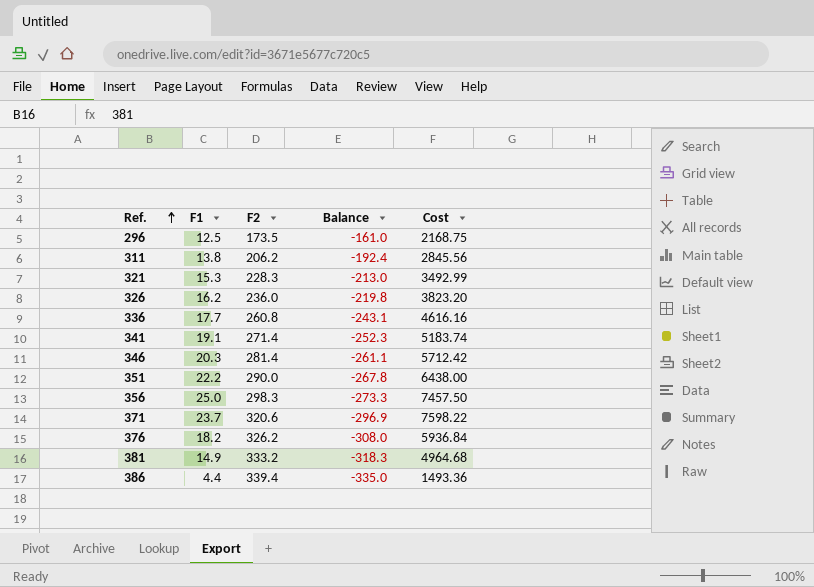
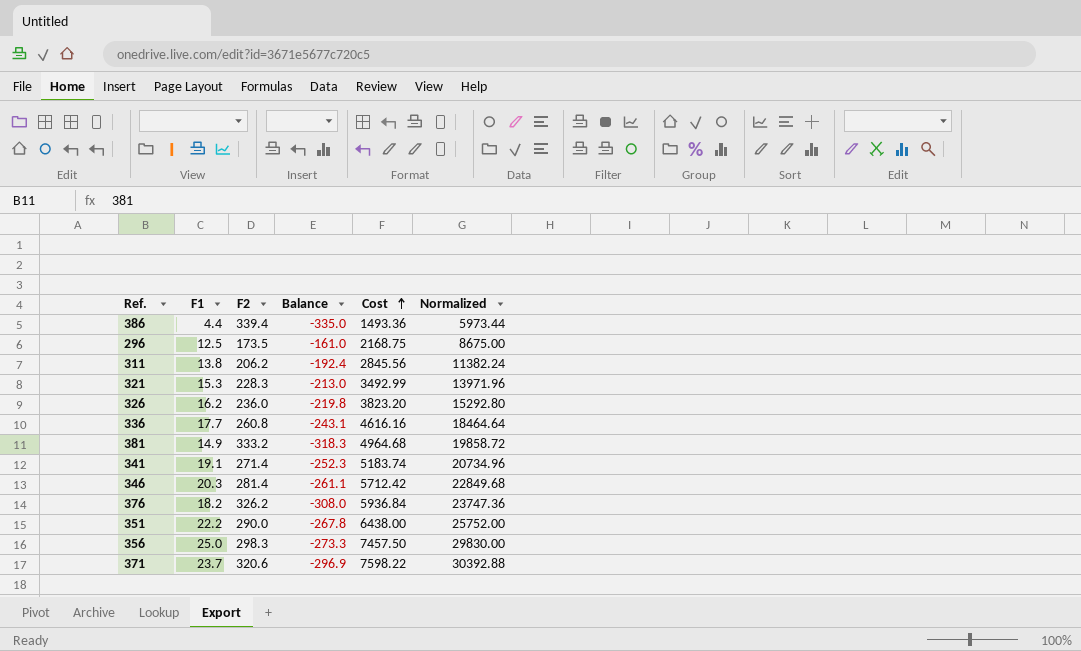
row order: Ref. ascending -> Cost ascending
column Normalized | formula: none -> [Cost] * 4

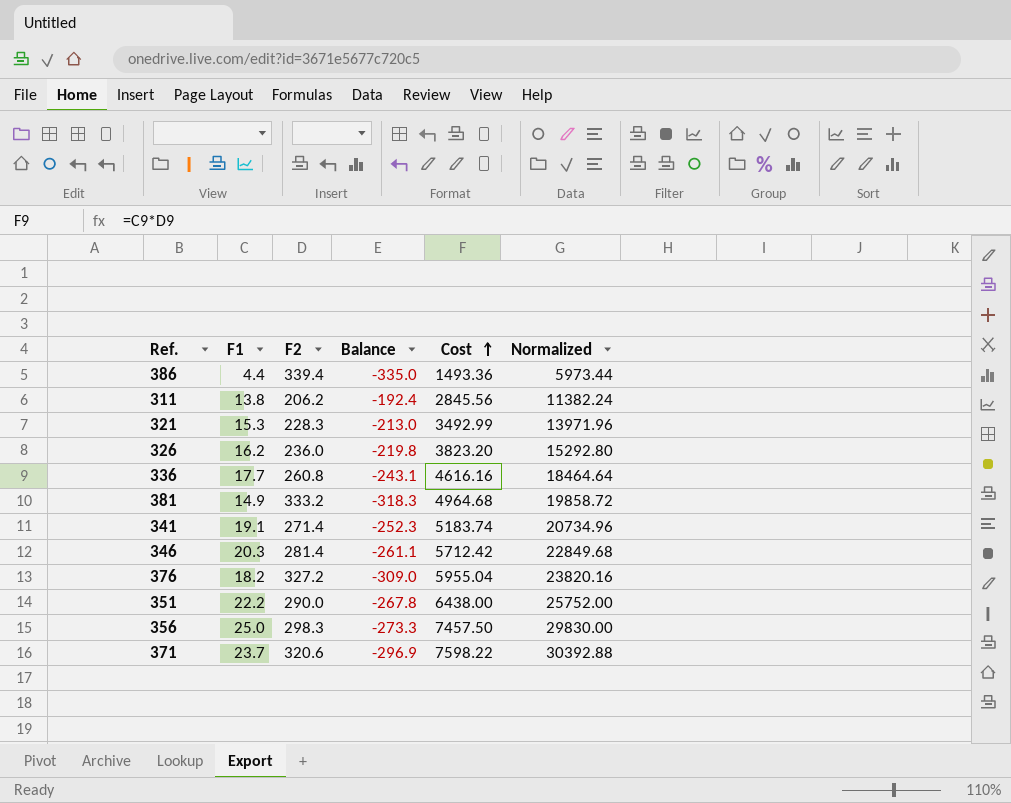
row 296: 12.5 | 173.5 | -161.0 | 2168.75 | 8675.00 -> none
376 | F2: 326.2 -> 327.2
376 | Balance: -308.0 -> -309.0
376 | Cost: 5936.84 -> 5955.04
376 | Normalized: 23747.36 -> 23820.16

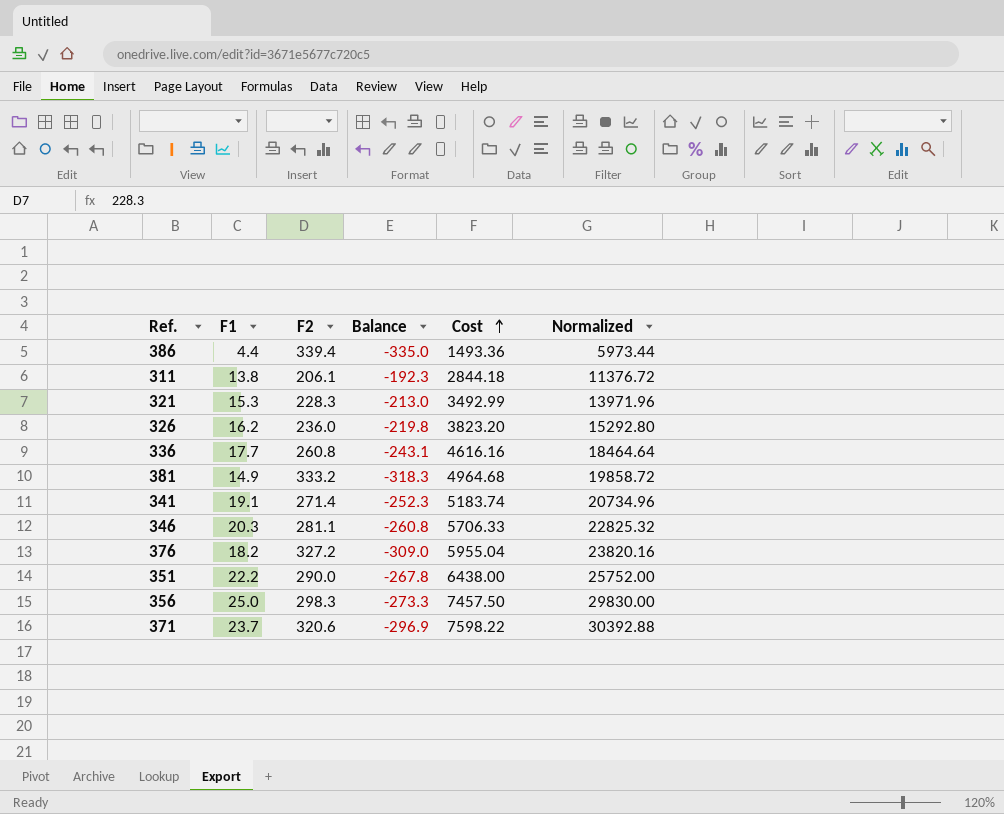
311 | F2: 206.2 -> 206.1
311 | Balance: -192.4 -> -192.3
311 | Cost: 2845.56 -> 2844.18
311 | Normalized: 11382.24 -> 11376.72
346 | F2: 281.4 -> 281.1
346 | Balance: -261.1 -> -260.8
346 | Cost: 5712.42 -> 5706.33
346 | Normalized: 22849.68 -> 22825.32

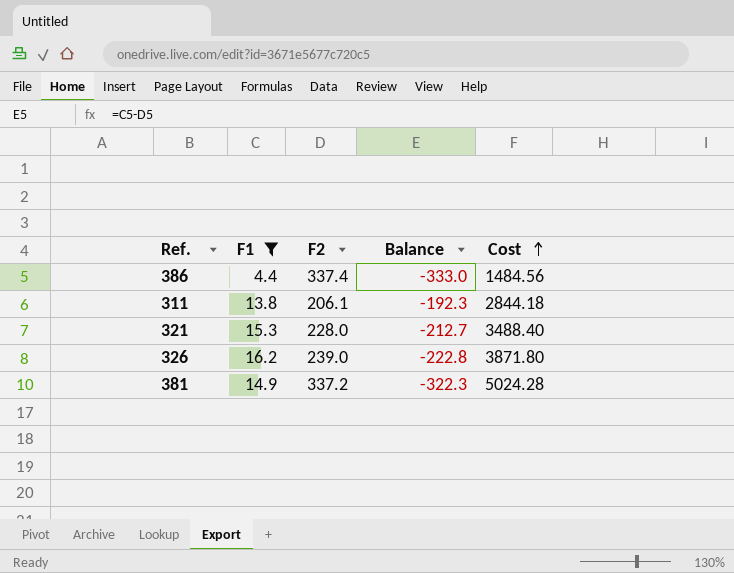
filter: none -> F1 <= 16.2
column Normalized | formula: [Cost] * 4 -> none
386 | F2: 339.4 -> 337.4
386 | Balance: -335.0 -> -333.0
386 | Cost: 1493.36 -> 1484.56
321 | F2: 228.3 -> 228.0
321 | Balance: -213.0 -> -212.7
321 | Cost: 3492.99 -> 3488.40
326 | F2: 236.0 -> 239.0
326 | Balance: -219.8 -> -222.8
326 | Cost: 3823.20 -> 3871.80
381 | F2: 333.2 -> 337.2
381 | Balance: -318.3 -> -322.3
381 | Cost: 4964.68 -> 5024.28

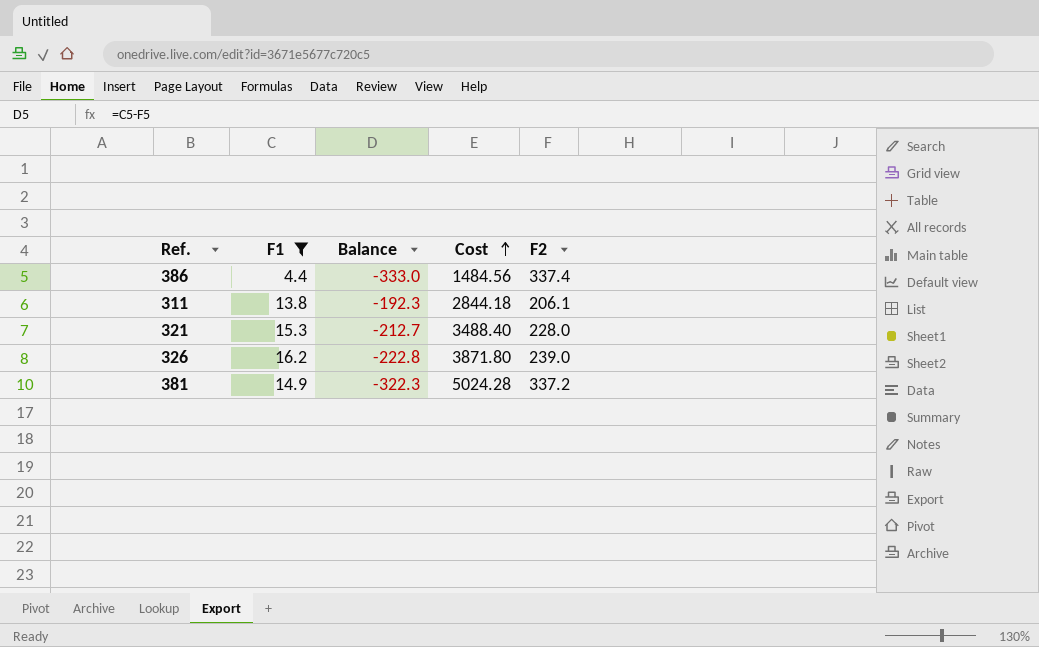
column F2 | position: 3 -> 5

